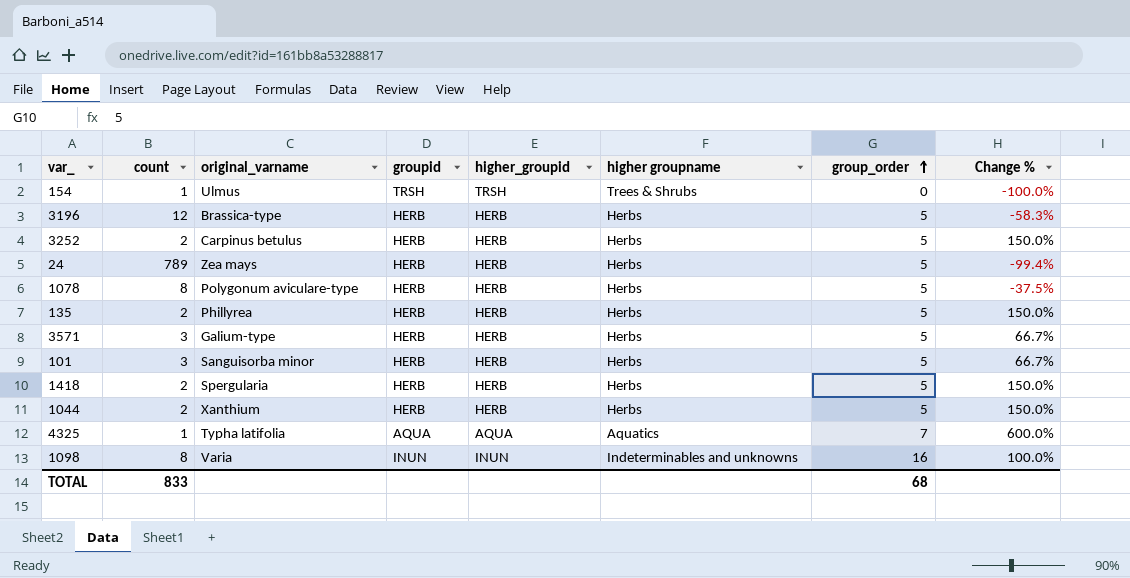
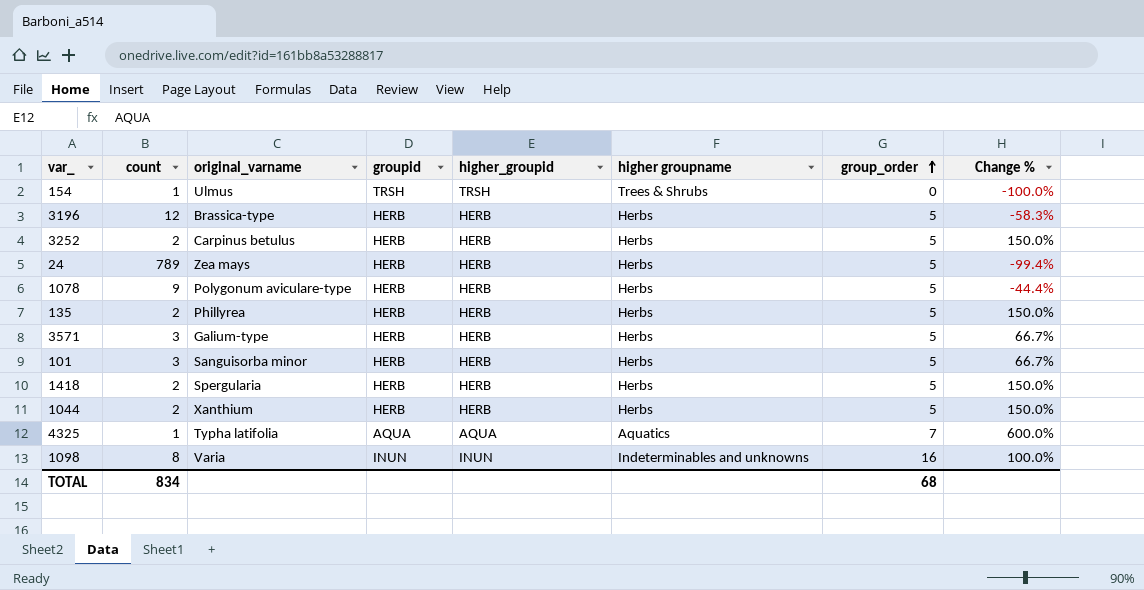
1078 | count: 8 -> 9
1078 | Change %: -37.5% -> -44.4%
TOTAL | count: 833 -> 834

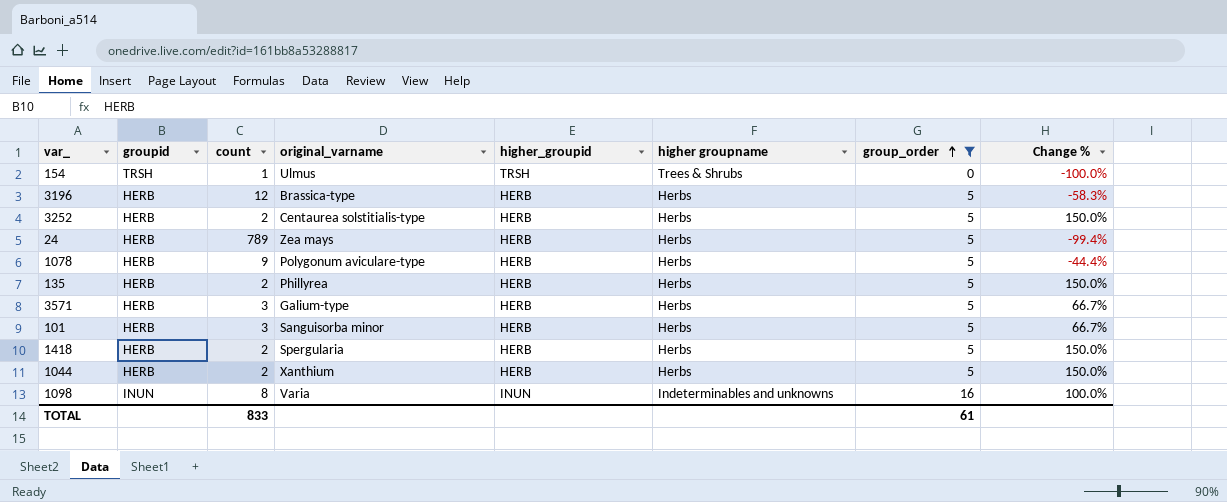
filter: none -> group_order != 7
column groupid | position: 4 -> 2
3252 | original_varname: Carpinus betulus -> Centaurea solstitialis-type
TOTAL | count: 834 -> 833
TOTAL | group_order: 68 -> 61

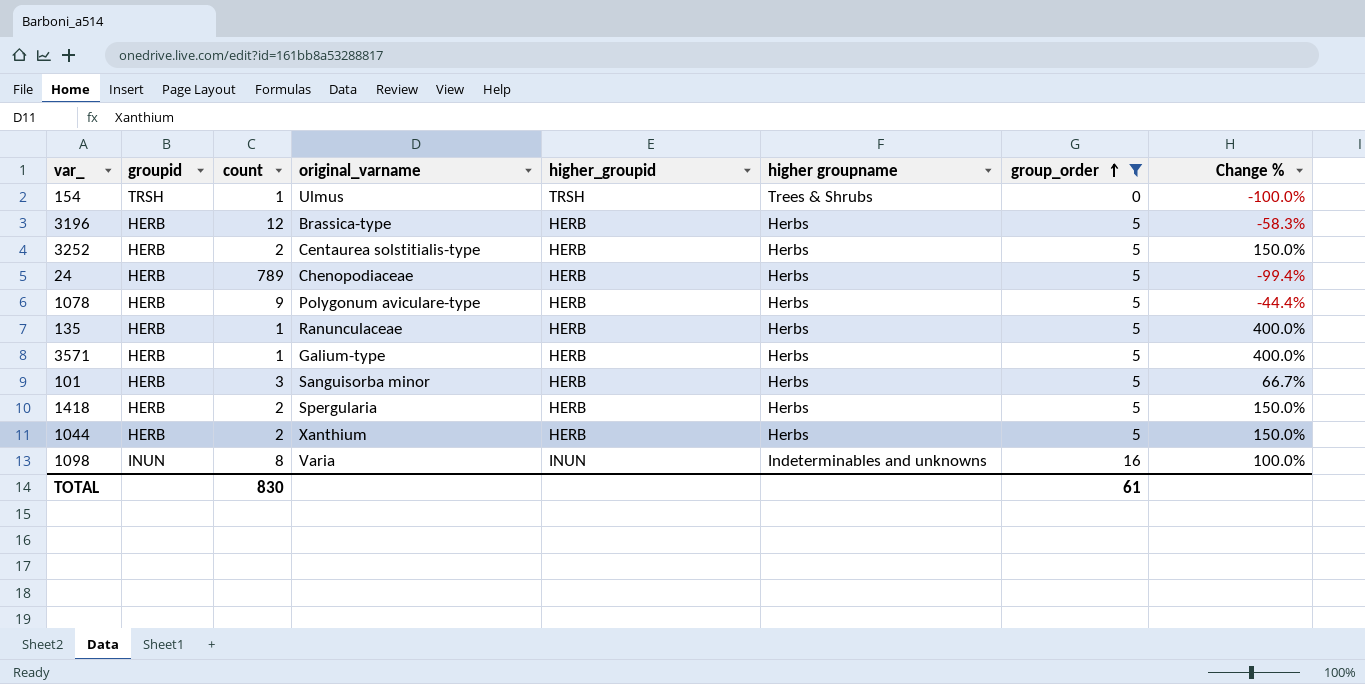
24 | original_varname: Zea mays -> Chenopodiaceae
135 | count: 2 -> 1
135 | original_varname: Phillyrea -> Ranunculaceae
135 | Change %: 150.0% -> 400.0%
3571 | count: 3 -> 1
3571 | Change %: 66.7% -> 400.0%
TOTAL | count: 833 -> 830

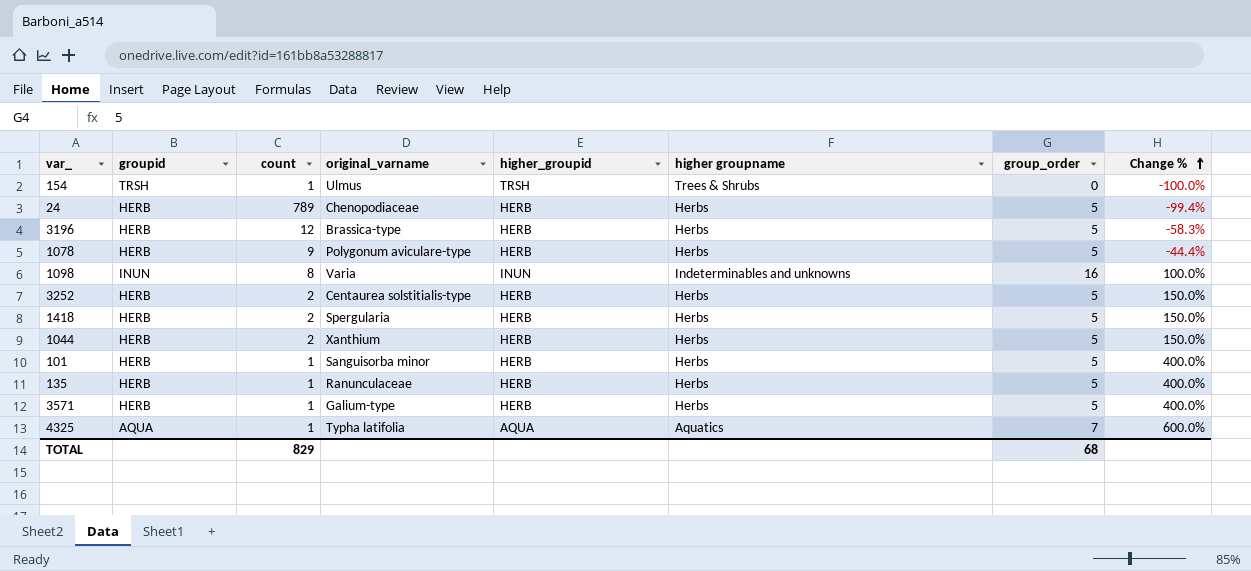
filter: group_order != 7 -> none
row order: group_order ascending -> Change % ascending
101 | count: 3 -> 1
101 | Change %: 66.7% -> 400.0%
TOTAL | count: 830 -> 829
TOTAL | group_order: 61 -> 68

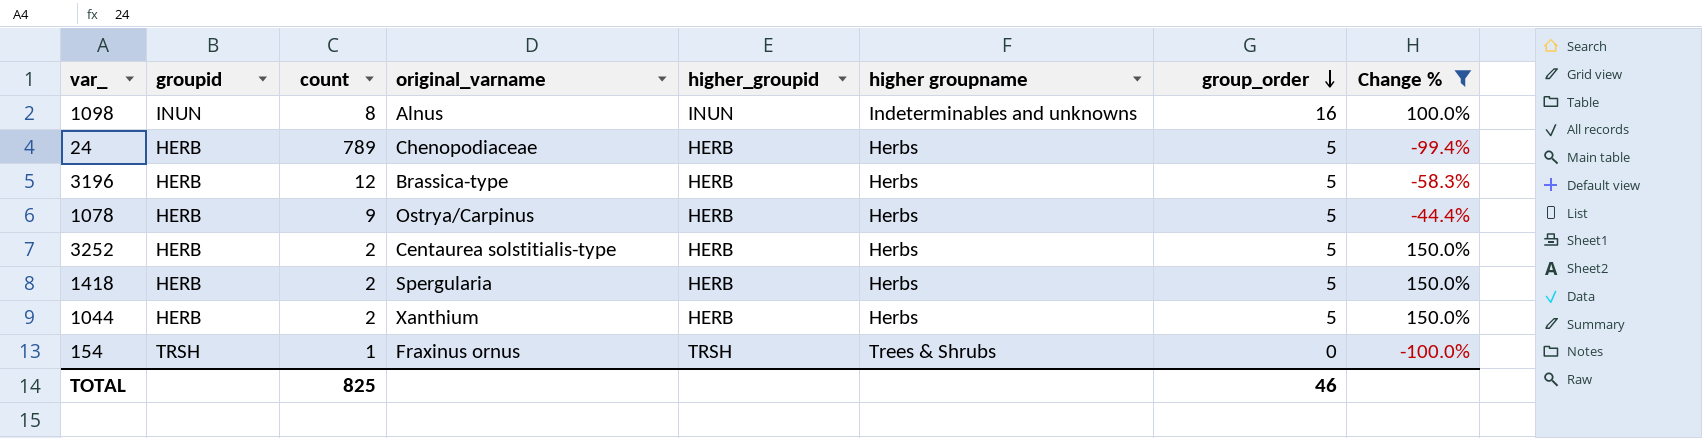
filter: none -> Change % <= 150.0%
row order: Change % ascending -> group_order descending
1098 | original_varname: Varia -> Alnus
1078 | original_varname: Polygonum aviculare-type -> Ostrya/Carpinus
154 | original_varname: Ulmus -> Fraxinus ornus
TOTAL | count: 829 -> 825
TOTAL | group_order: 68 -> 46

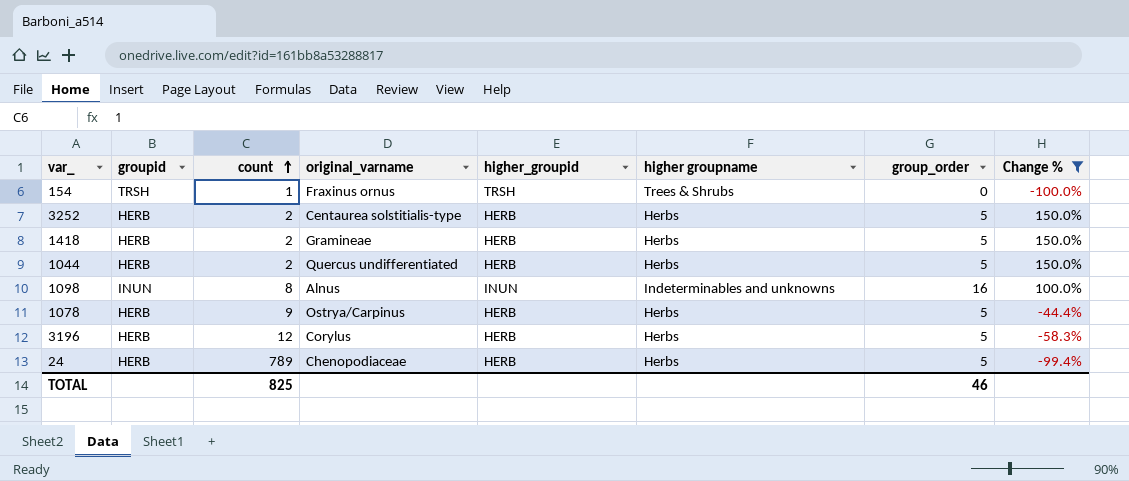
row order: group_order descending -> count ascending
1418 | original_varname: Spergularia -> Gramineae
1044 | original_varname: Xanthium -> Quercus undifferentiated
3196 | original_varname: Brassica-type -> Corylus

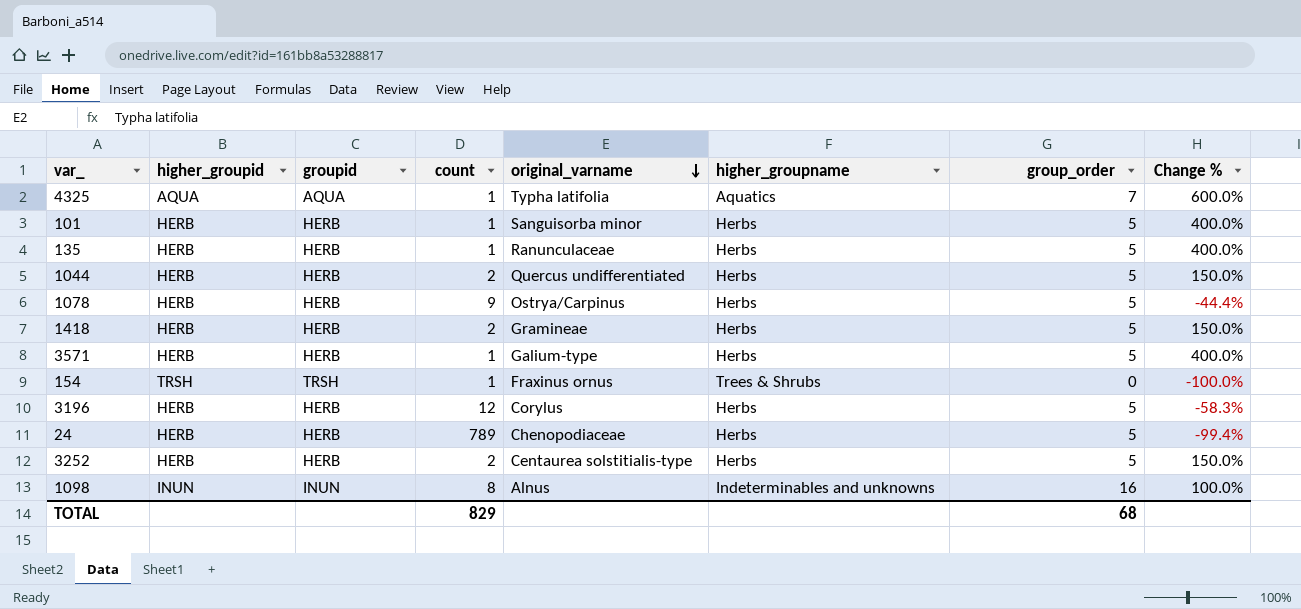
filter: Change % <= 150.0% -> none
row order: count ascending -> original_varname descending
column higher_groupid | position: 5 -> 2
column name: higher groupname -> higher_groupname
TOTAL | count: 825 -> 829
TOTAL | group_order: 46 -> 68

